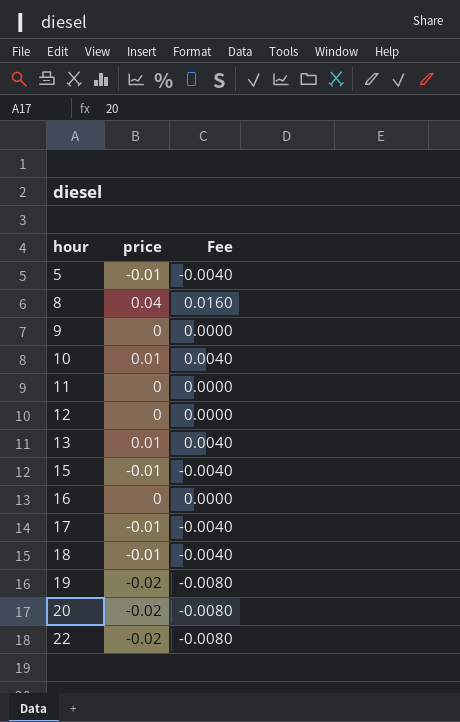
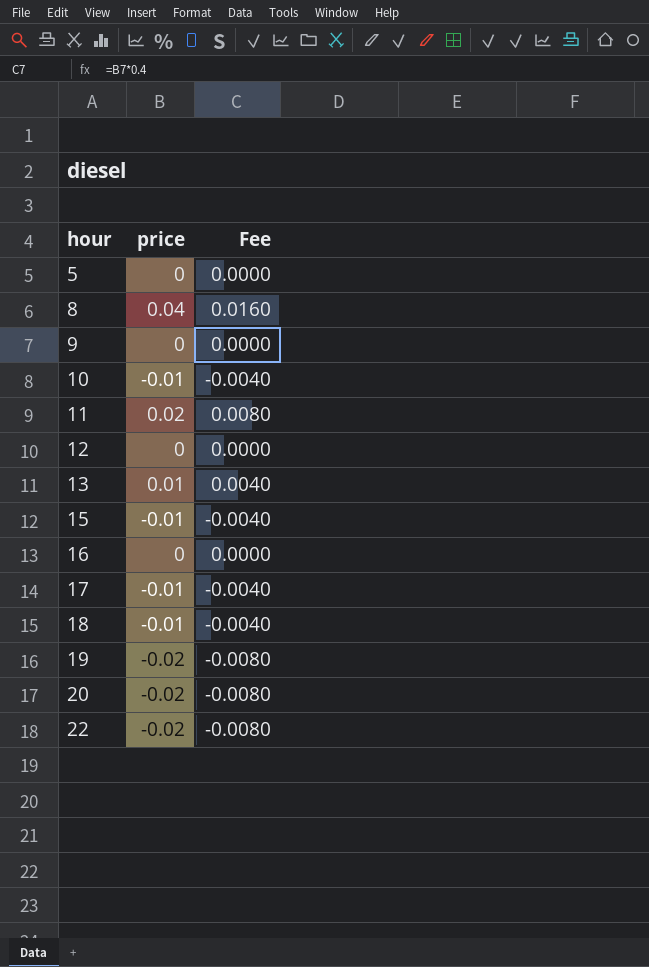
5 | price: -0.01 -> 0
5 | Fee: -0.0040 -> 0.0000
10 | price: 0.01 -> -0.01
10 | Fee: 0.0040 -> -0.0040
11 | price: 0 -> 0.02
11 | Fee: 0.0000 -> 0.0080

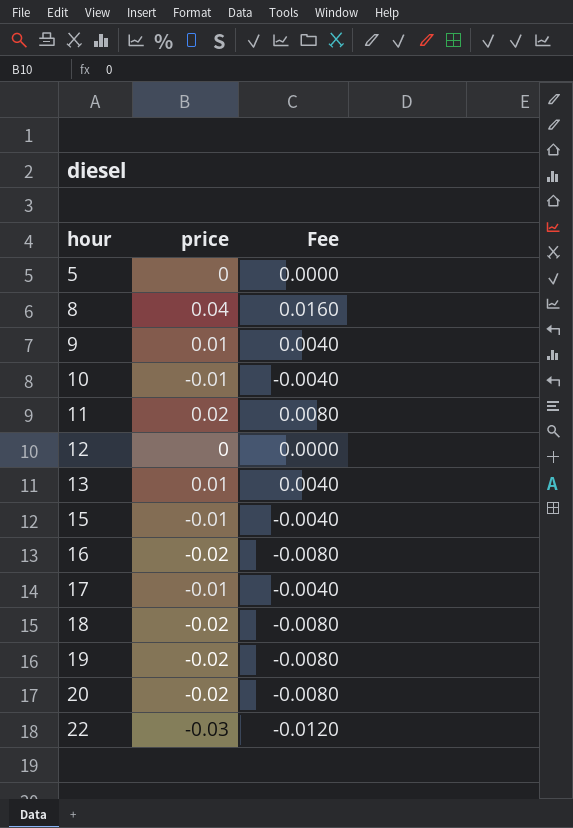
9 | price: 0 -> 0.01
9 | Fee: 0.0000 -> 0.0040
16 | price: 0 -> -0.02
16 | Fee: 0.0000 -> -0.0080
18 | price: -0.01 -> -0.02
18 | Fee: -0.0040 -> -0.0080
22 | price: -0.02 -> -0.03
22 | Fee: -0.0080 -> -0.0120

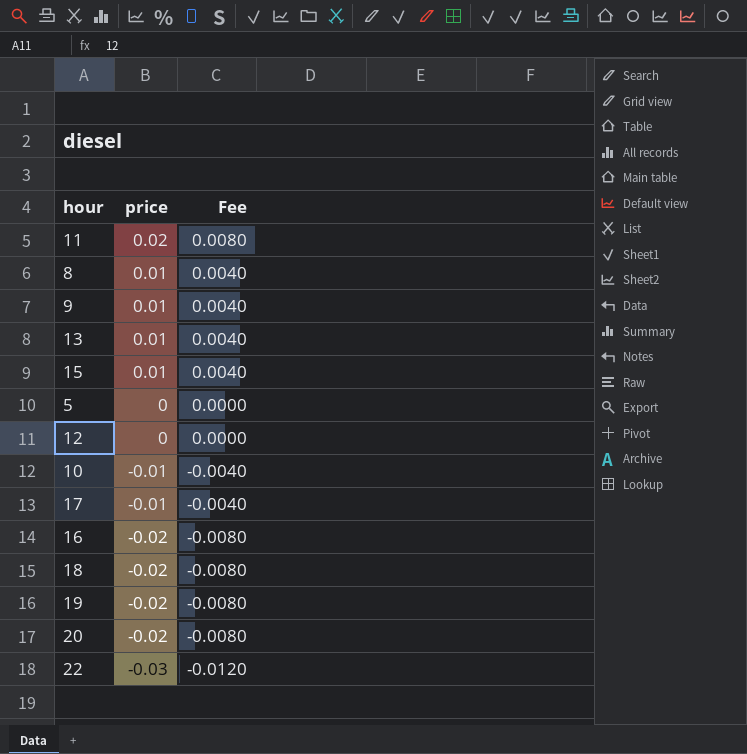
row order: hour ascending -> price descending
8 | price: 0.04 -> 0.01
8 | Fee: 0.0160 -> 0.0040
15 | price: -0.01 -> 0.01
15 | Fee: -0.0040 -> 0.0040

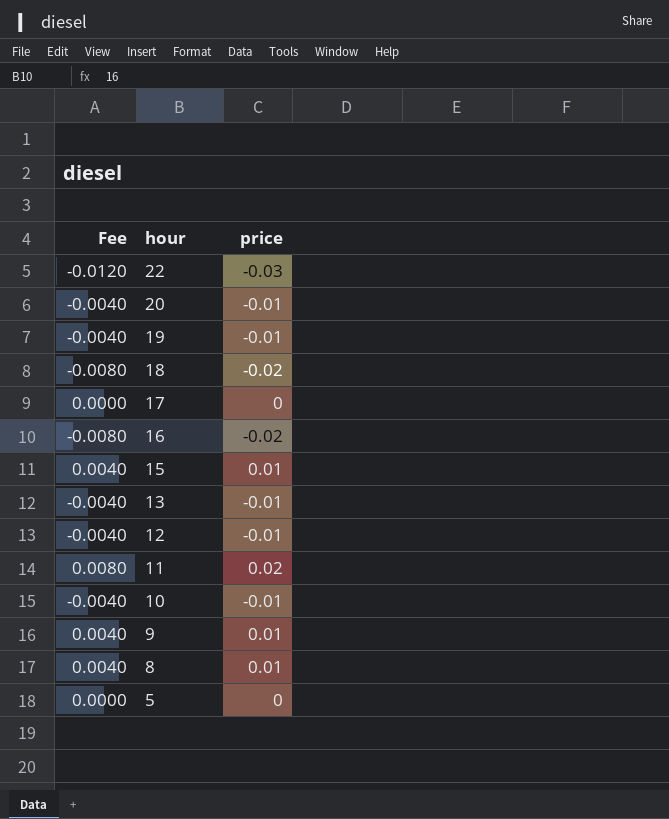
row order: price descending -> hour descending
column Fee | position: 3 -> 1
20 | Fee: -0.0080 -> -0.0040
20 | price: -0.02 -> -0.01
19 | Fee: -0.0080 -> -0.0040
19 | price: -0.02 -> -0.01
17 | Fee: -0.0040 -> 0.0000
17 | price: -0.01 -> 0
13 | Fee: 0.0040 -> -0.0040
13 | price: 0.01 -> -0.01
12 | Fee: 0.0000 -> -0.0040
12 | price: 0 -> -0.01

